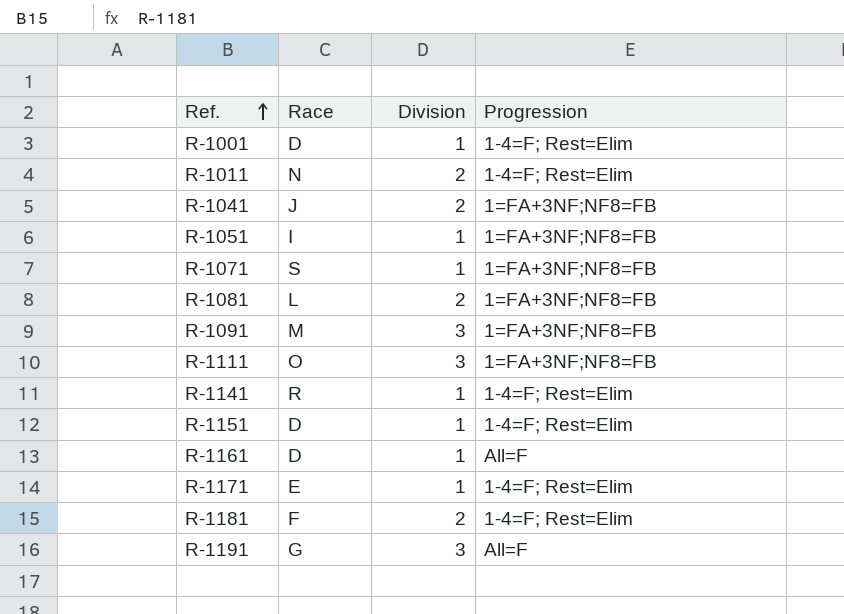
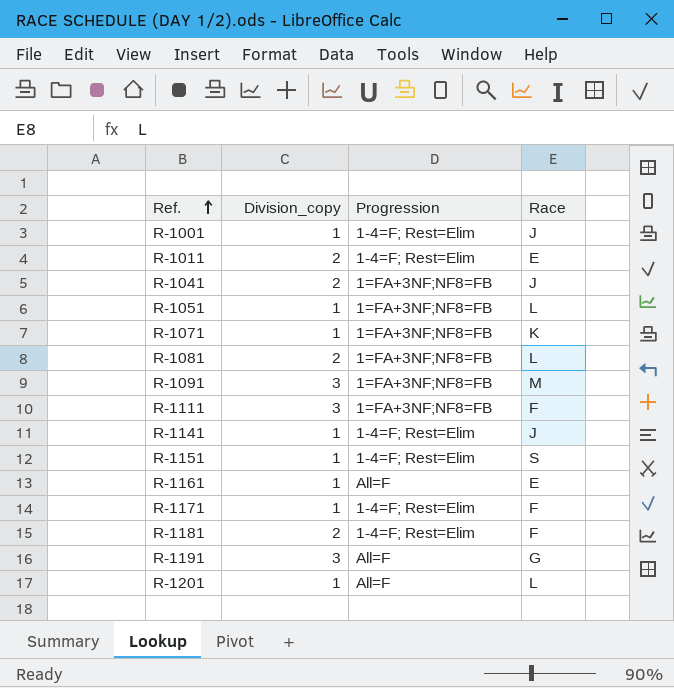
column name: Division -> Division_copy
column Race | position: 2 -> 4
R-1001 | Race: D -> J
R-1011 | Race: N -> E
R-1051 | Race: I -> L
R-1071 | Race: S -> K
R-1111 | Race: O -> F
R-1141 | Race: R -> J
R-1151 | Race: D -> S
R-1161 | Race: D -> E
R-1171 | Race: E -> F
row R-1201: none -> 1 | All=F | L

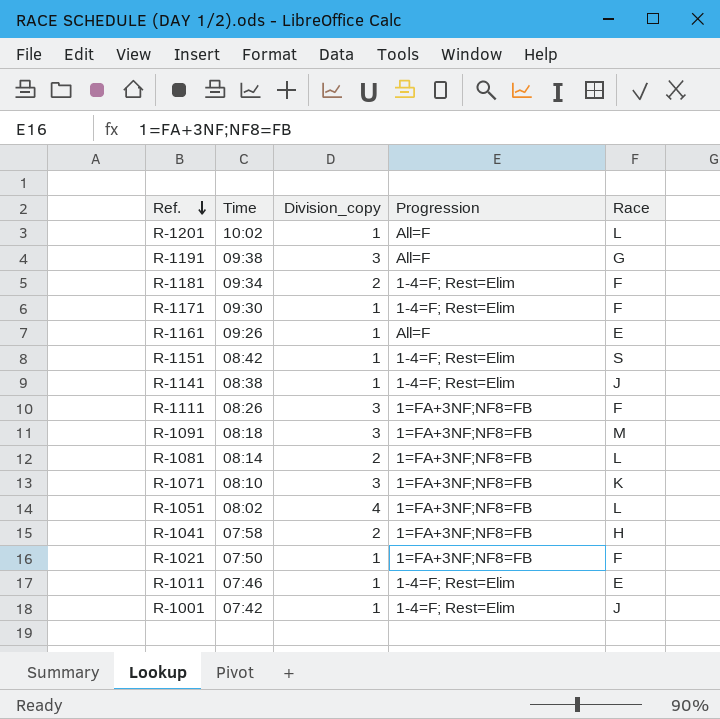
row order: Ref. ascending -> Ref. descending
column Time | position: none -> 2
R-1071 | Division_copy: 1 -> 3
R-1051 | Division_copy: 1 -> 4
R-1041 | Race: J -> H
row R-1021: none -> 07:50 | 1 | 1=FA+3NF;NF8=FB | F
R-1011 | Division_copy: 2 -> 1

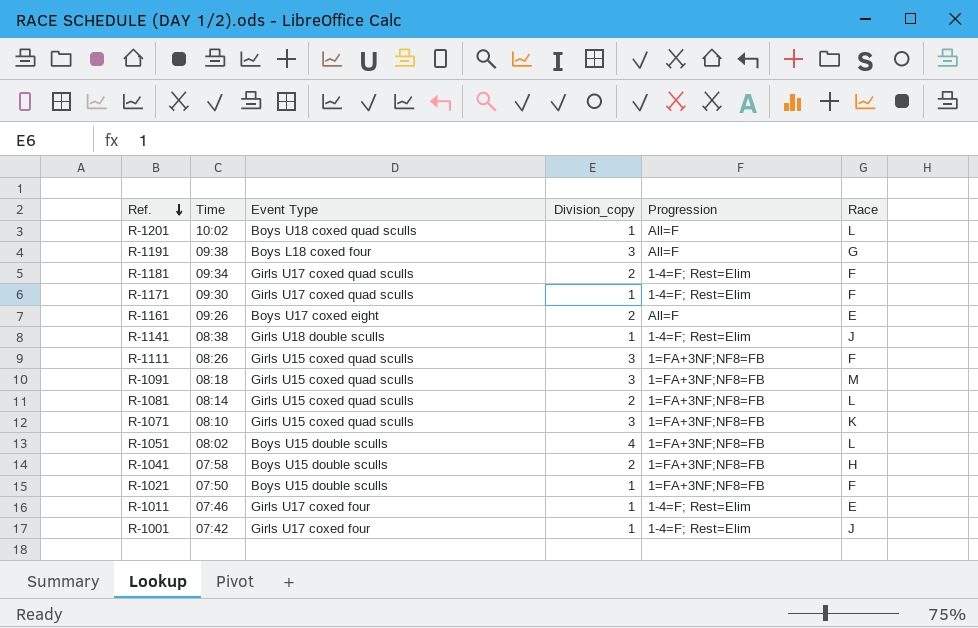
column Event Type | position: none -> 3
row R-1151: 08:42 | 1 | 1-4=F; Rest=Elim | S -> none
R-1161 | Division_copy: 1 -> 2

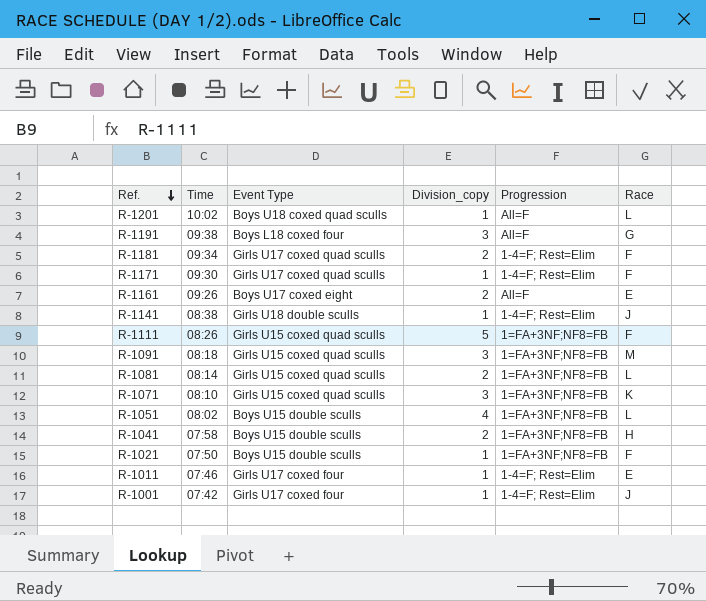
R-1111 | Division_copy: 3 -> 5

